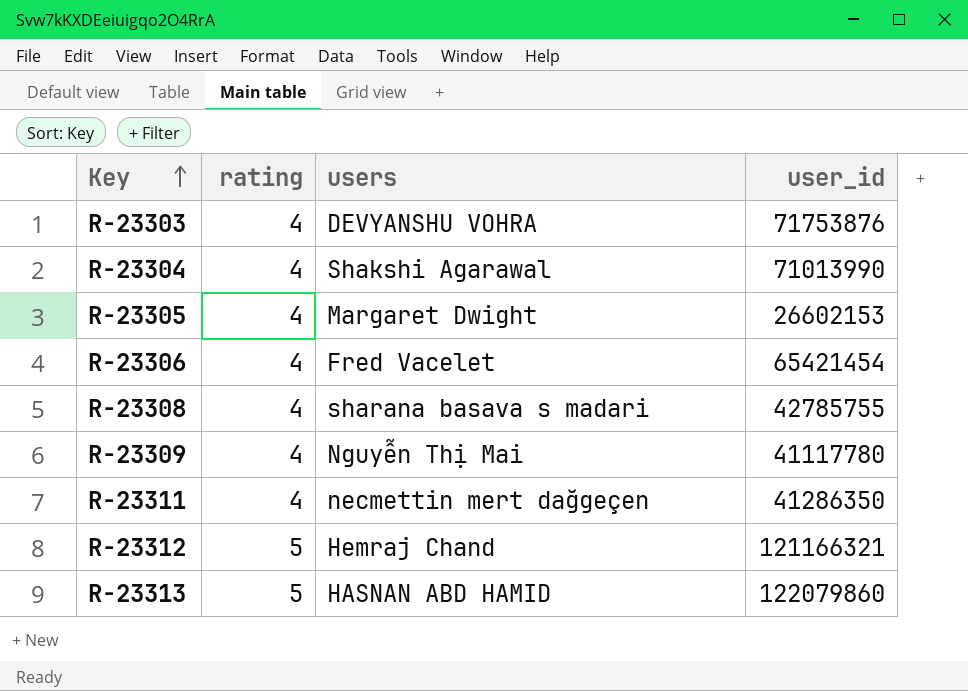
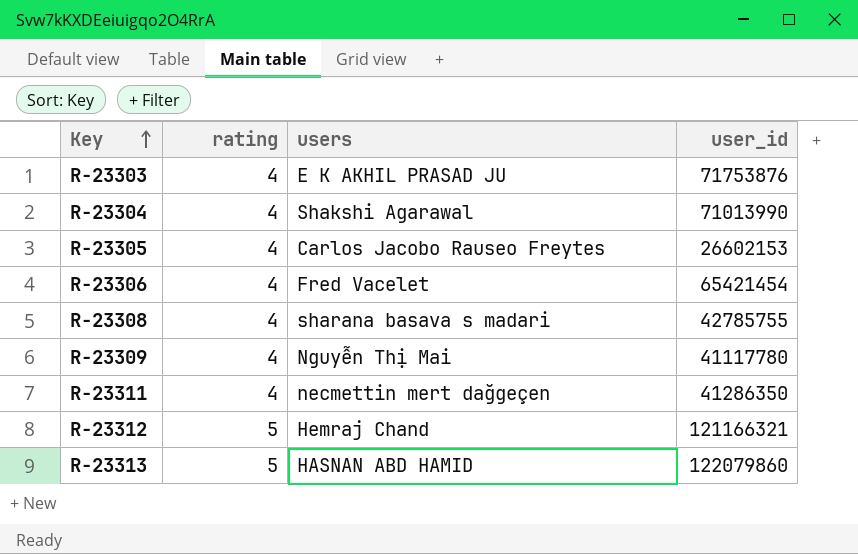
R-23303 | users: DEVYANSHU VOHRA -> E K AKHIL PRASAD JU
R-23305 | users: Margaret Dwight -> Carlos Jacobo Rauseo Freytes

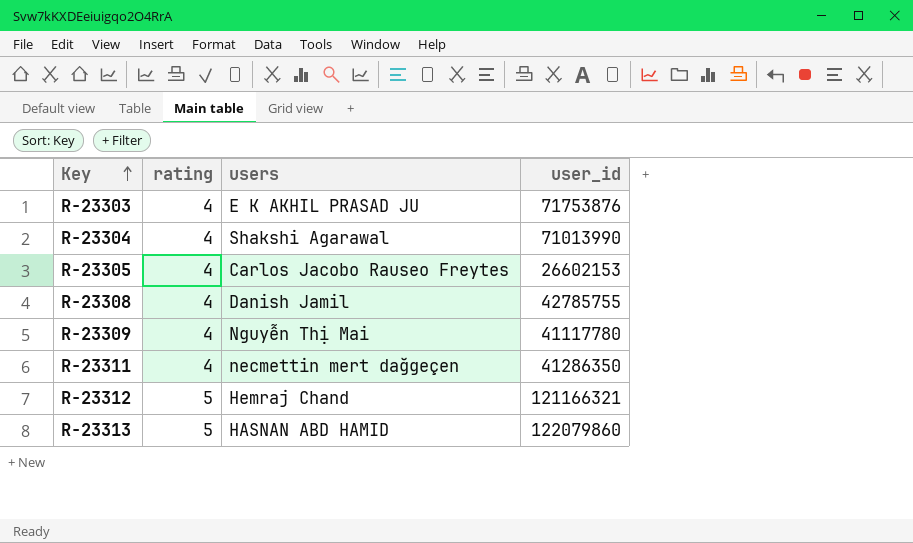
row R-23306: 4 | Fred Vacelet | 65421454 -> none
R-23308 | users: sharana basava s madari -> Danish Jamil

